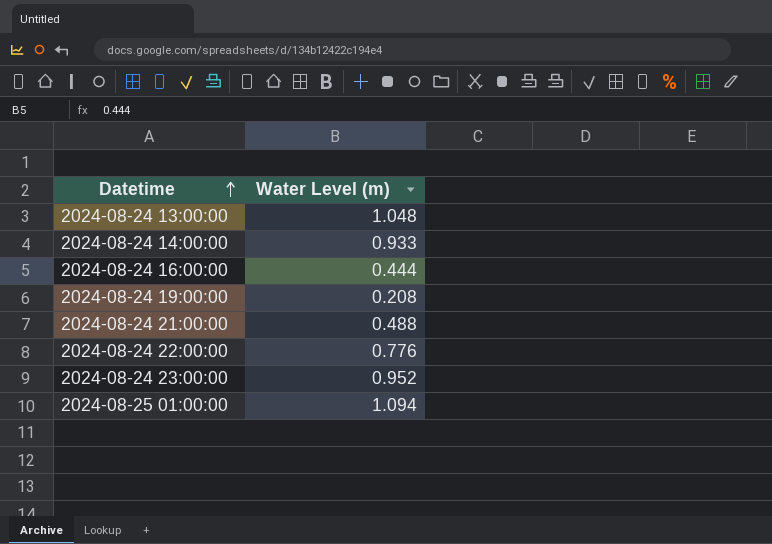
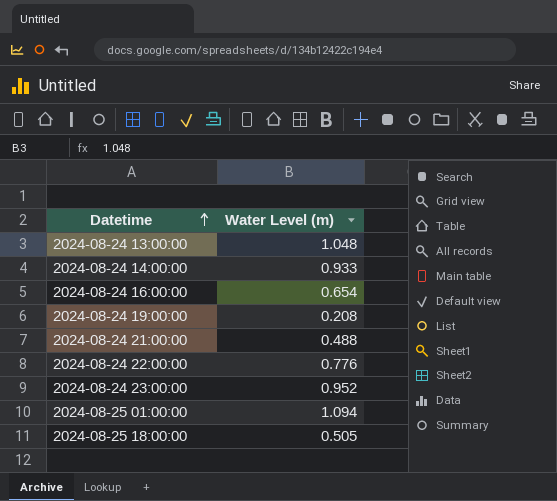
2024-08-24 16:00:00 | Water Level (m): 0.444 -> 0.654
row 2024-08-25 18:00:00: none -> 0.505

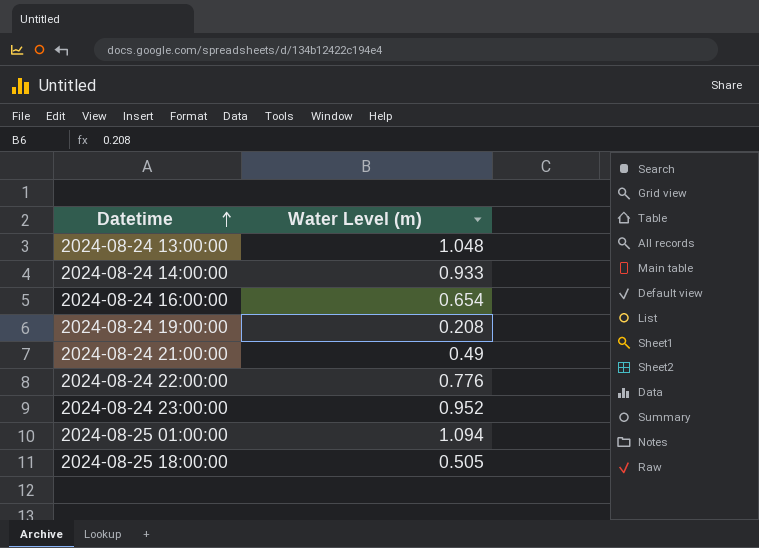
2024-08-24 21:00:00 | Water Level (m): 0.488 -> 0.49

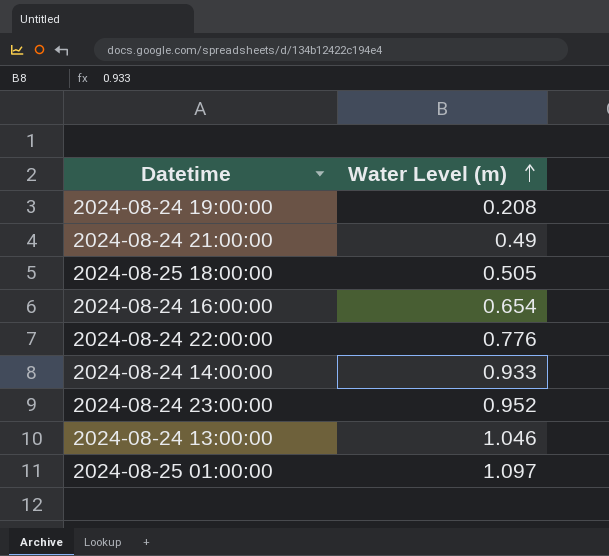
row order: Datetime ascending -> Water Level (m) ascending
2024-08-24 13:00:00 | Water Level (m): 1.048 -> 1.046
2024-08-25 01:00:00 | Water Level (m): 1.094 -> 1.097

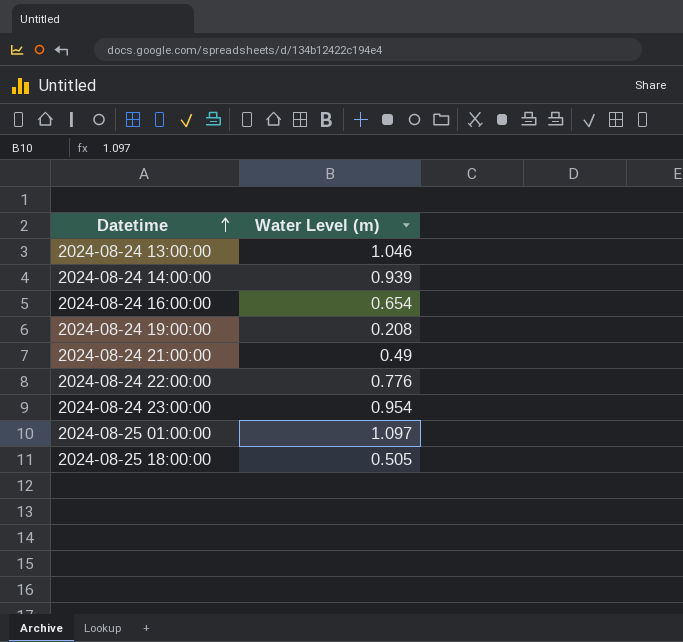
row order: Water Level (m) ascending -> Datetime ascending
2024-08-24 14:00:00 | Water Level (m): 0.933 -> 0.939
2024-08-24 23:00:00 | Water Level (m): 0.952 -> 0.954

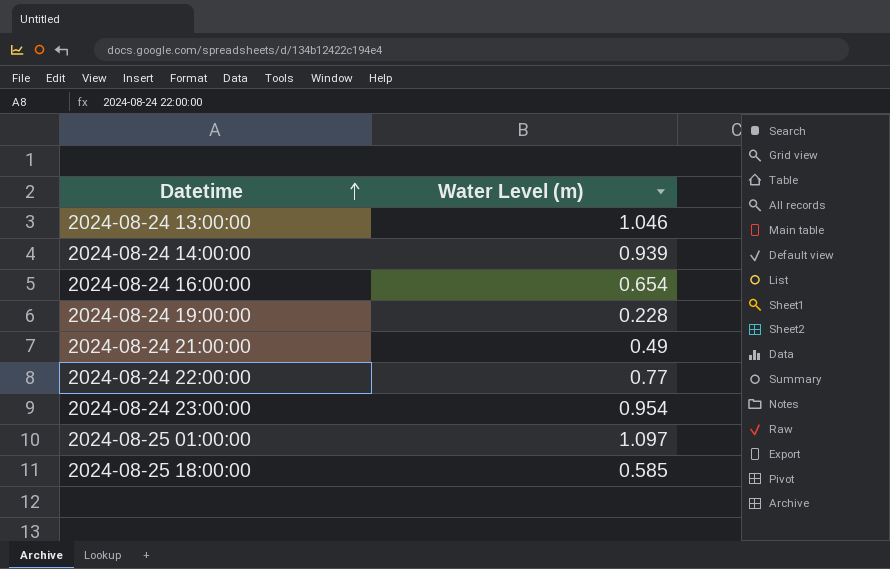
2024-08-24 19:00:00 | Water Level (m): 0.208 -> 0.228
2024-08-24 22:00:00 | Water Level (m): 0.776 -> 0.77
2024-08-25 18:00:00 | Water Level (m): 0.505 -> 0.585

